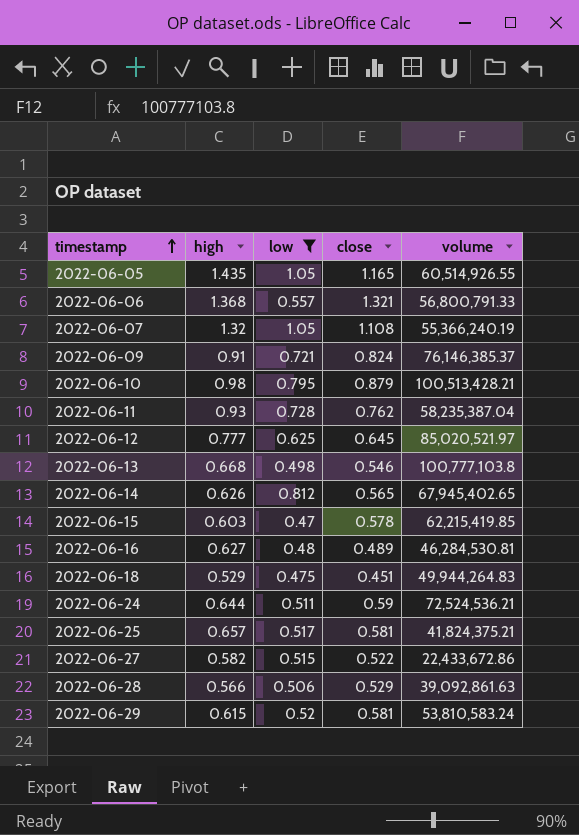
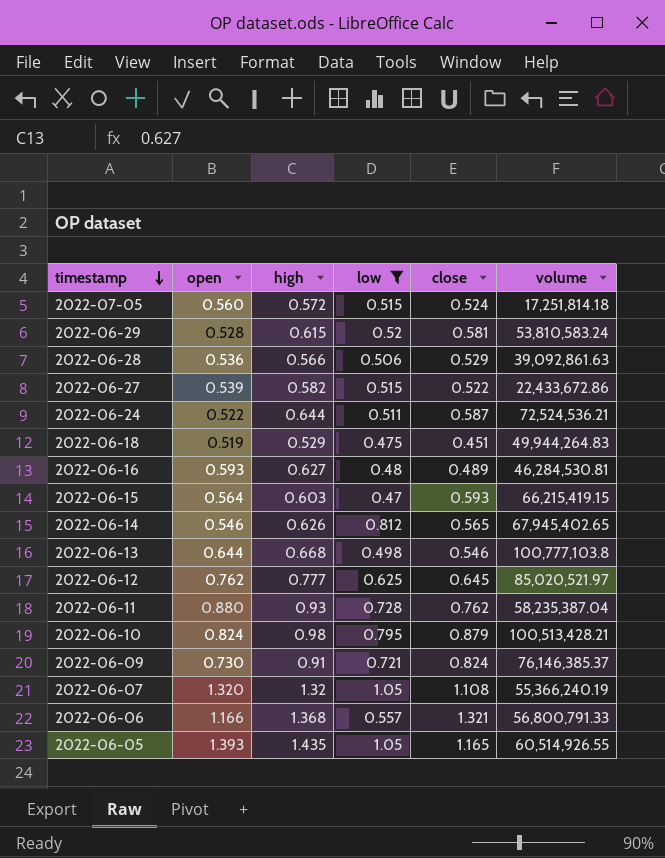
row order: timestamp ascending -> timestamp descending
column open | position: none -> 2
row 2022-06-25: 0.657 | 0.517 | 0.581 | 41,824,375.21 -> none
row 2022-07-05: none -> 0.560 | 0.572 | 0.515 | 0.524 | 17,251,814.18
2022-06-24 | close: 0.59 -> 0.587
2022-06-15 | close: 0.578 -> 0.593
2022-06-15 | volume: 62,215,419.85 -> 66,215,419.15

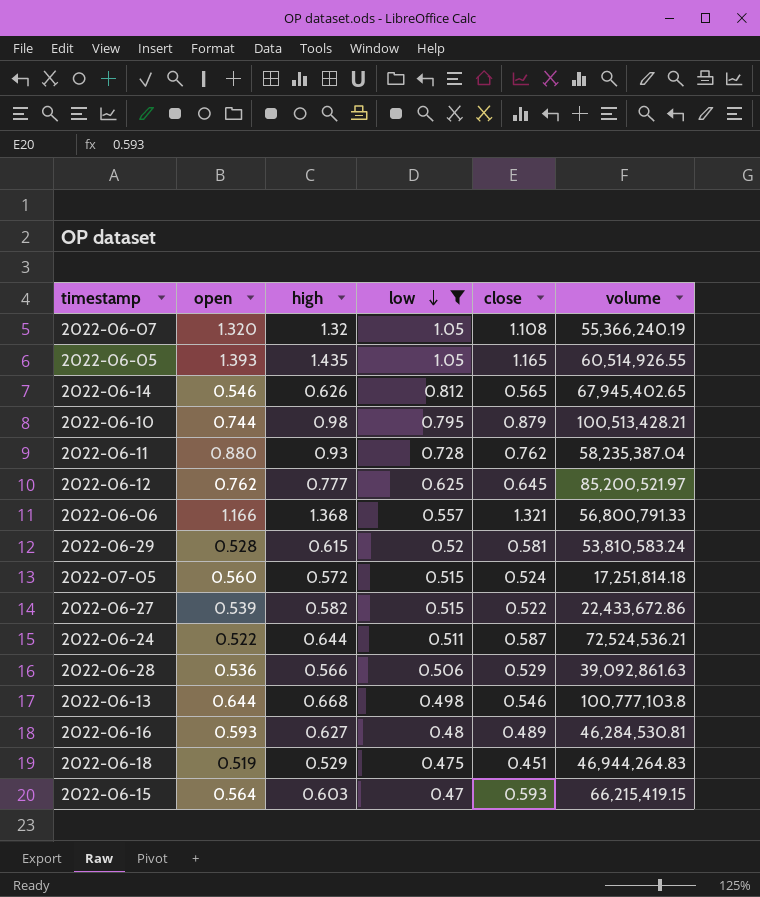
row order: timestamp descending -> low descending
row 2022-06-09: 0.730 | 0.91 | 0.721 | 0.824 | 76,146,385.37 -> none
2022-06-10 | open: 0.824 -> 0.744
2022-06-12 | volume: 85,020,521.97 -> 85,200,521.97
2022-06-18 | volume: 49,944,264.83 -> 46,944,264.83

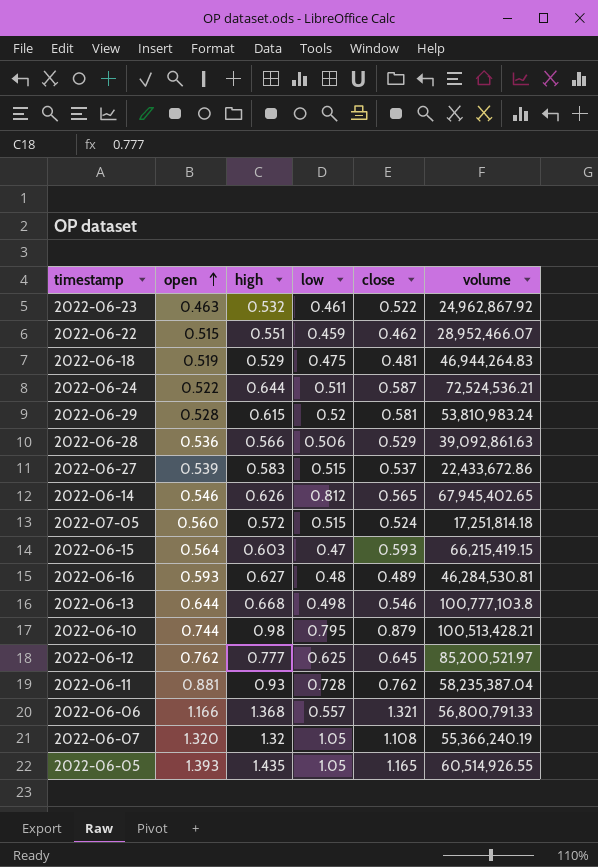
filter: low >= 0.47 -> none
row order: low descending -> open ascending
2022-06-18 | close: 0.451 -> 0.481
2022-06-29 | volume: 53,810,583.24 -> 53,810,983.24
2022-06-27 | high: 0.582 -> 0.583
2022-06-27 | close: 0.522 -> 0.537
2022-06-11 | open: 0.880 -> 0.881

